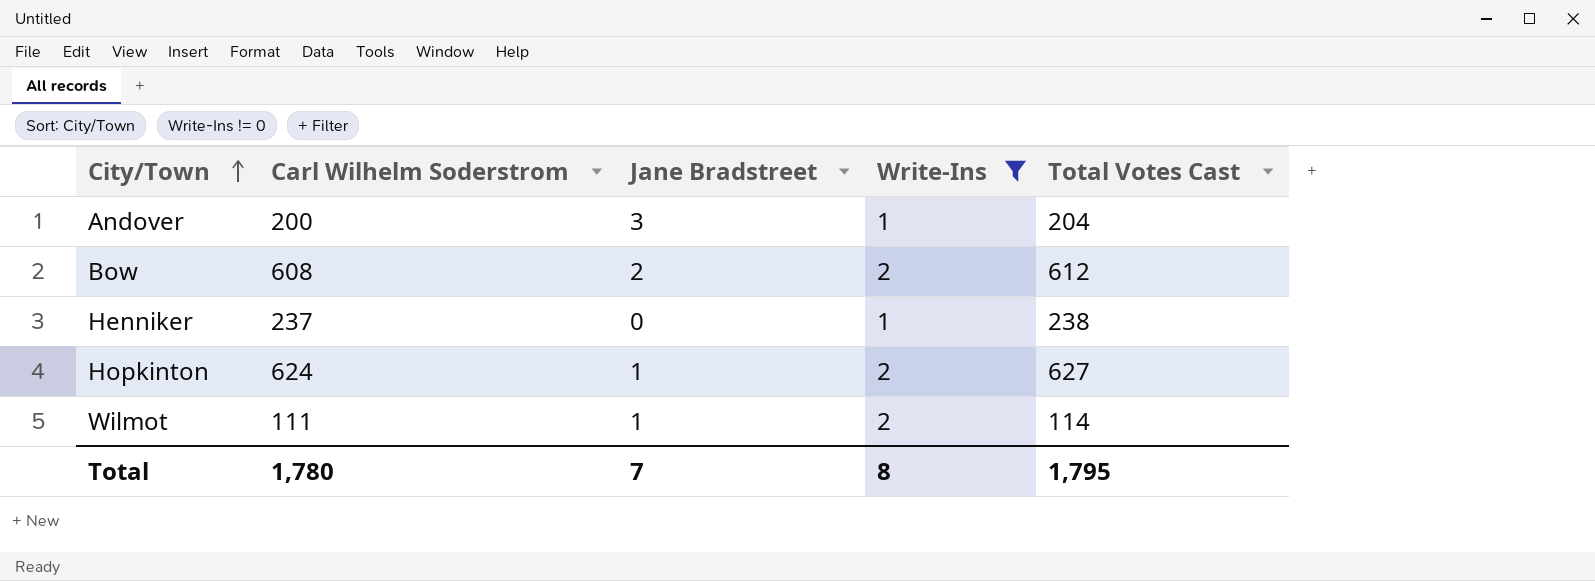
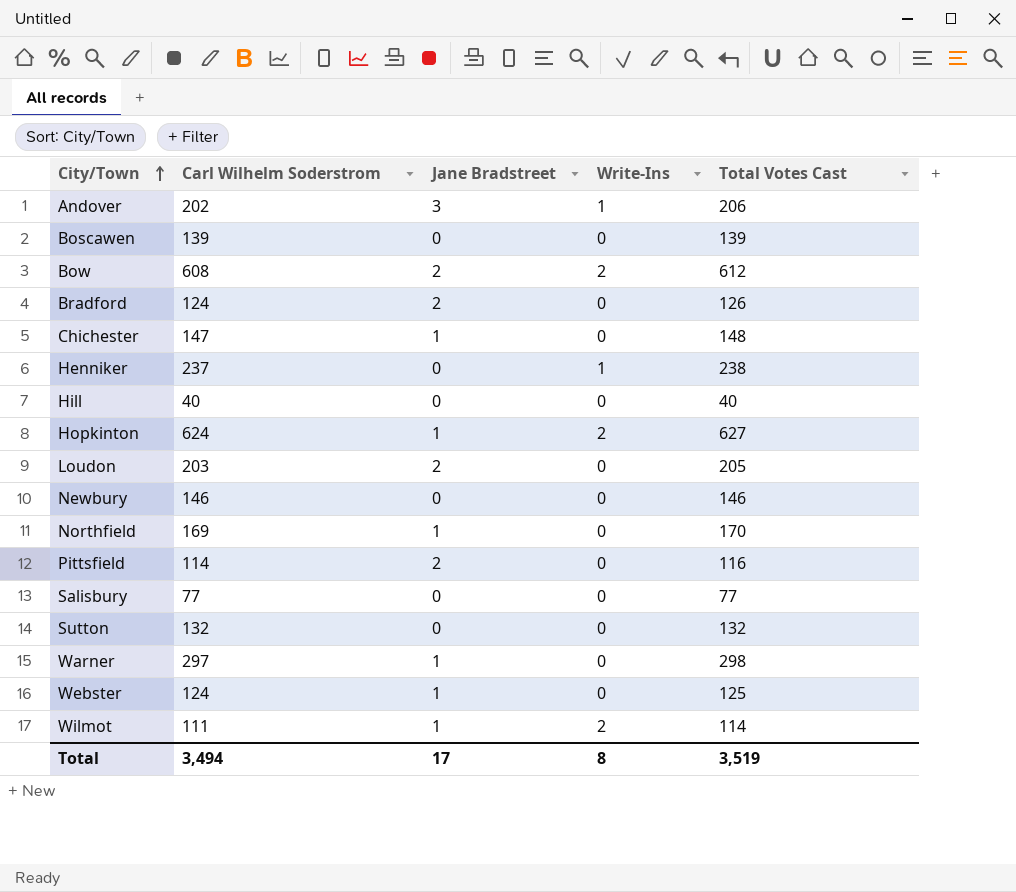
filter: Write-Ins != 0 -> none
Andover | Carl Wilhelm Soderstrom: 200 -> 202
Andover | Total Votes Cast: 204 -> 206
Total | Carl Wilhelm Soderstrom: 1,780 -> 3,494
Total | Jane Bradstreet: 7 -> 17
Total | Total Votes Cast: 1,795 -> 3,519

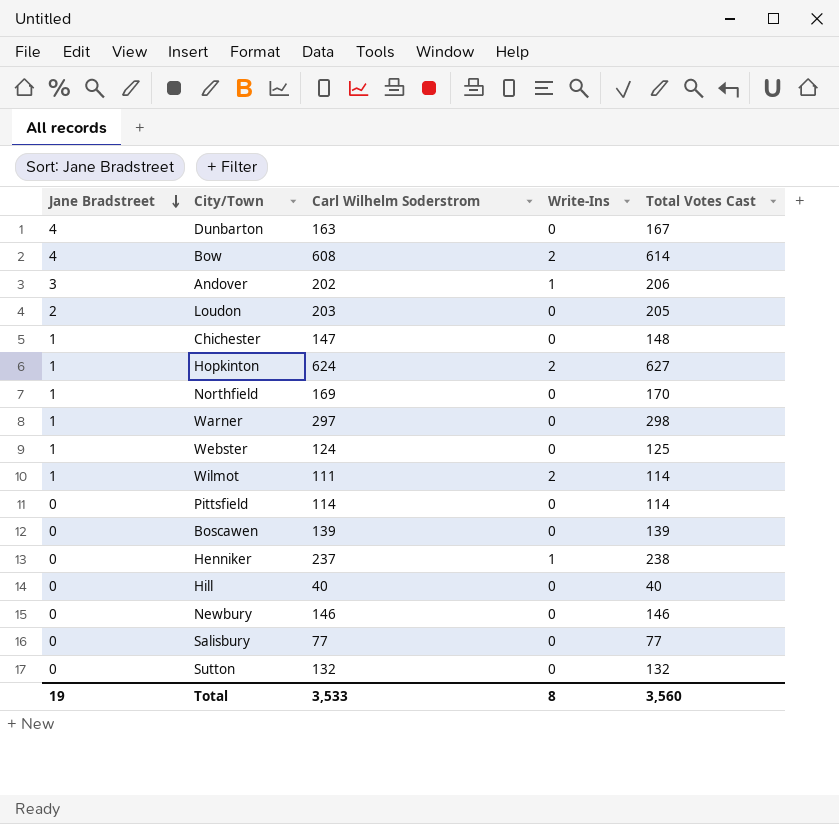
row order: City/Town ascending -> Jane Bradstreet descending
column Jane Bradstreet | position: 3 -> 1
row Bradford: 124 | 2 | 0 | 126 -> none
row Dunbarton: none -> 4 | 163 | 0 | 167
Bow | Jane Bradstreet: 2 -> 4
Bow | Total Votes Cast: 612 -> 614
Pittsfield | Jane Bradstreet: 2 -> 0
Pittsfield | Total Votes Cast: 116 -> 114
Total | Jane Bradstreet: 17 -> 19
Total | Carl Wilhelm Soderstrom: 3,494 -> 3,533
Total | Total Votes Cast: 3,519 -> 3,560

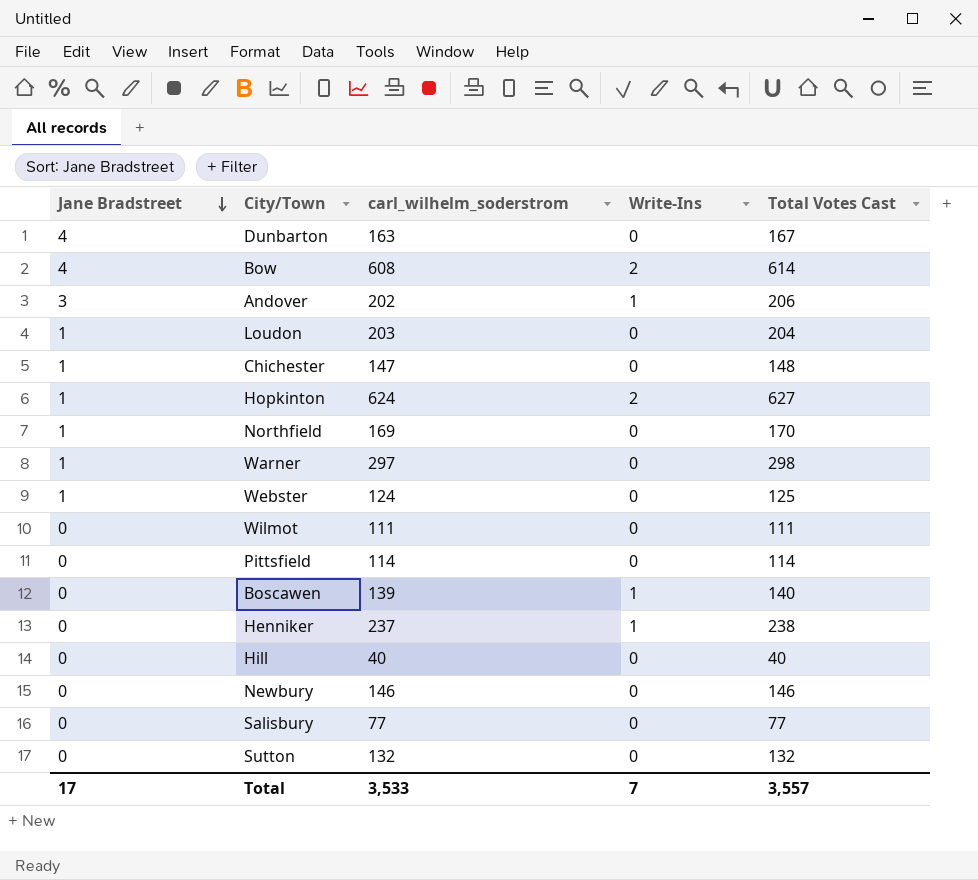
column name: Carl Wilhelm Soderstrom -> carl_wilhelm_soderstrom
Loudon | Jane Bradstreet: 2 -> 1
Loudon | Total Votes Cast: 205 -> 204
Wilmot | Jane Bradstreet: 1 -> 0
Wilmot | Write-Ins: 2 -> 0
Wilmot | Total Votes Cast: 114 -> 111
Boscawen | Write-Ins: 0 -> 1
Boscawen | Total Votes Cast: 139 -> 140
Total | Jane Bradstreet: 19 -> 17
Total | Write-Ins: 8 -> 7
Total | Total Votes Cast: 3,560 -> 3,557

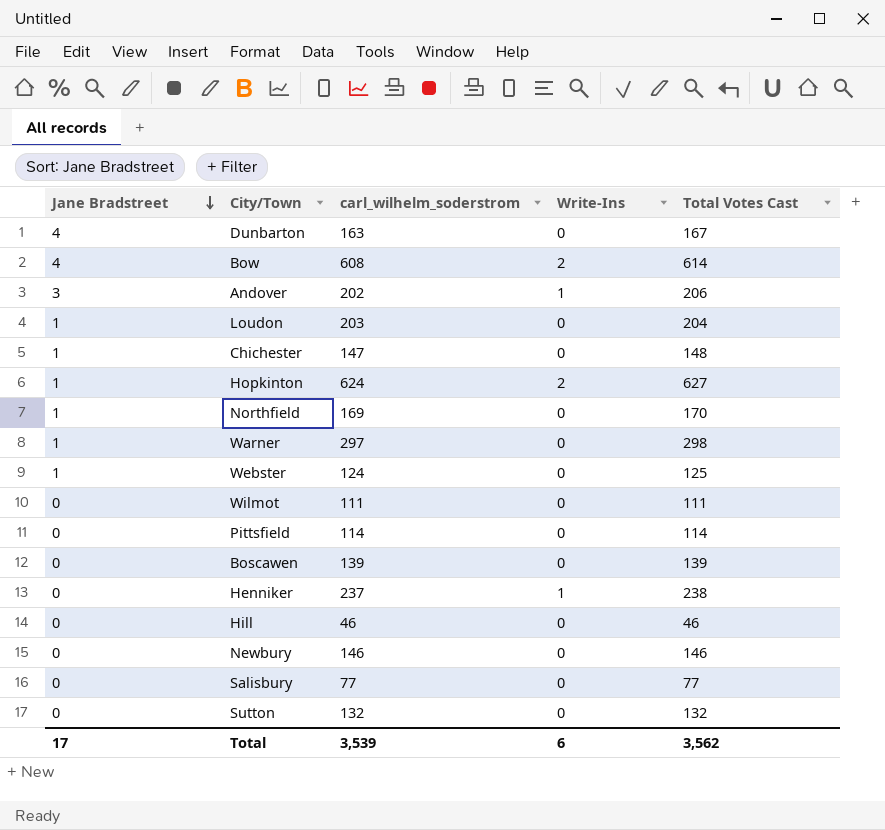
Boscawen | Write-Ins: 1 -> 0
Boscawen | Total Votes Cast: 140 -> 139
Hill | carl_wilhelm_soderstrom: 40 -> 46
Hill | Total Votes Cast: 40 -> 46
Total | carl_wilhelm_soderstrom: 3,533 -> 3,539
Total | Write-Ins: 7 -> 6
Total | Total Votes Cast: 3,557 -> 3,562

